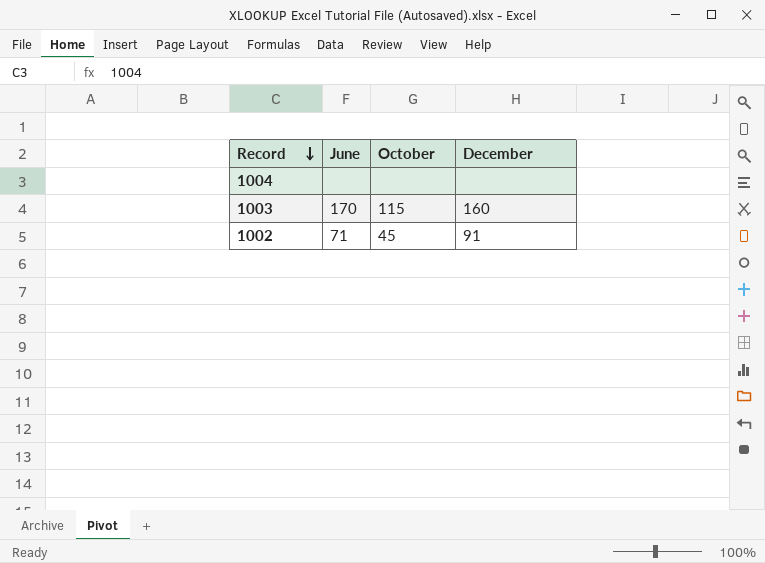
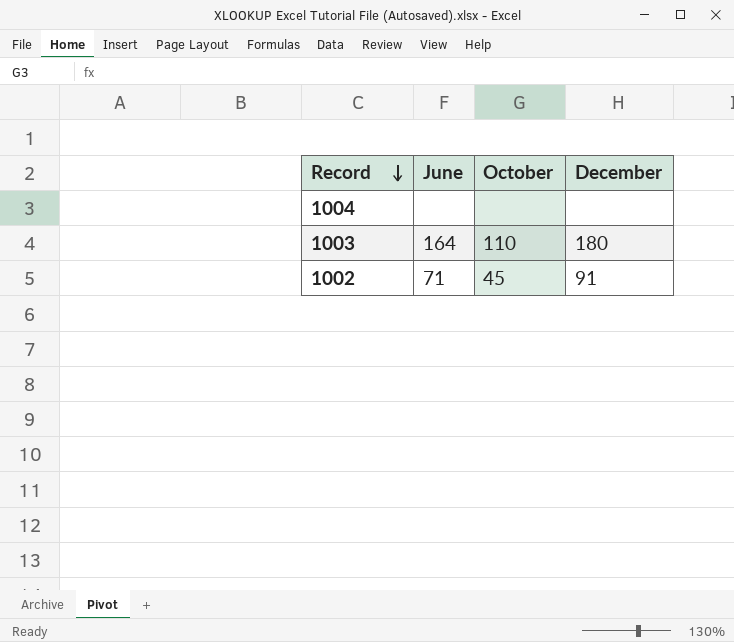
1003 | June: 170 -> 164
1003 | October: 115 -> 110
1003 | December: 160 -> 180

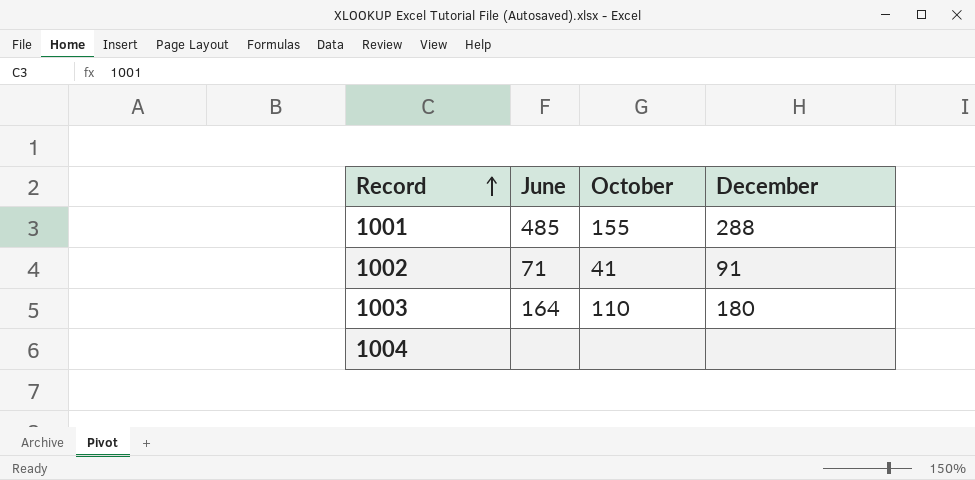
row order: Record descending -> Record ascending
row 1001: none -> 485 | 155 | 288
1002 | October: 45 -> 41

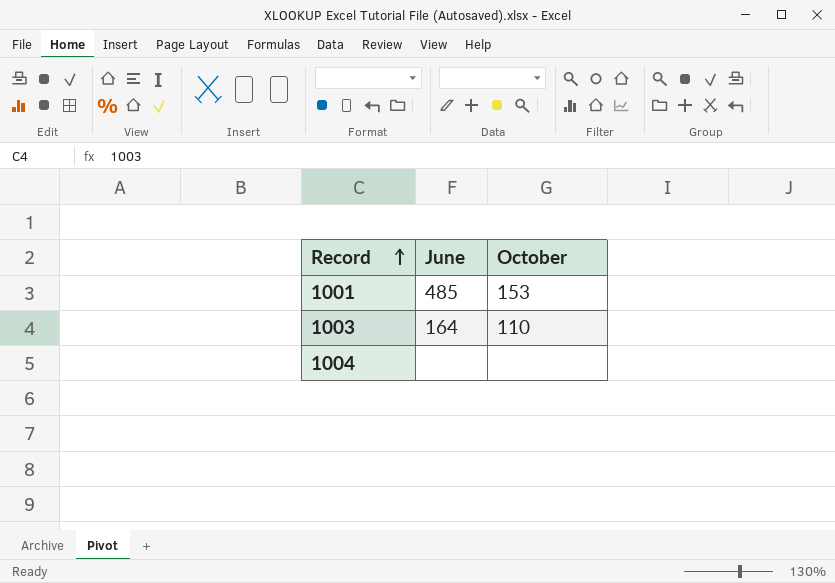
column December | position: 4 -> none
row 1002: 71 | 41 | 91 -> none
1001 | October: 155 -> 153

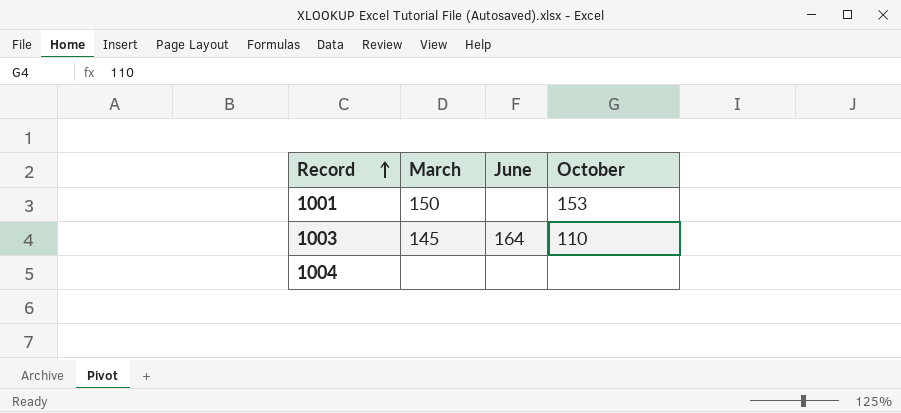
column March | position: none -> 2
1001 | June: 485 -> none

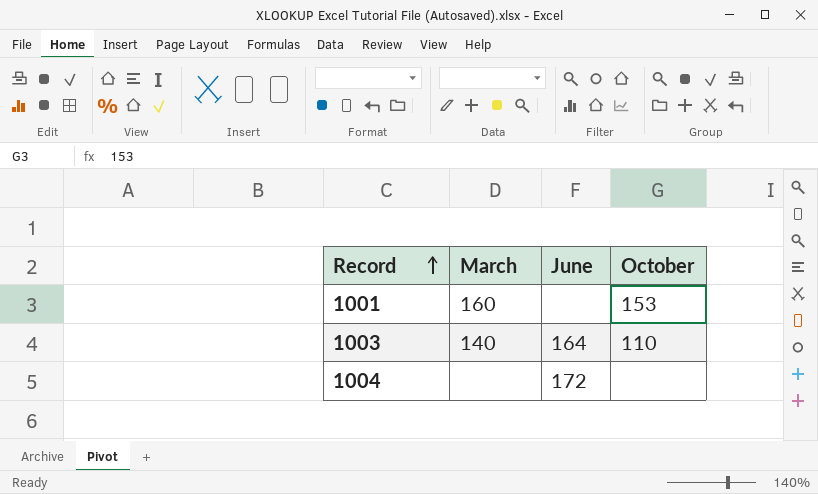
1001 | March: 150 -> 160
1003 | March: 145 -> 140
1004 | June: none -> 172

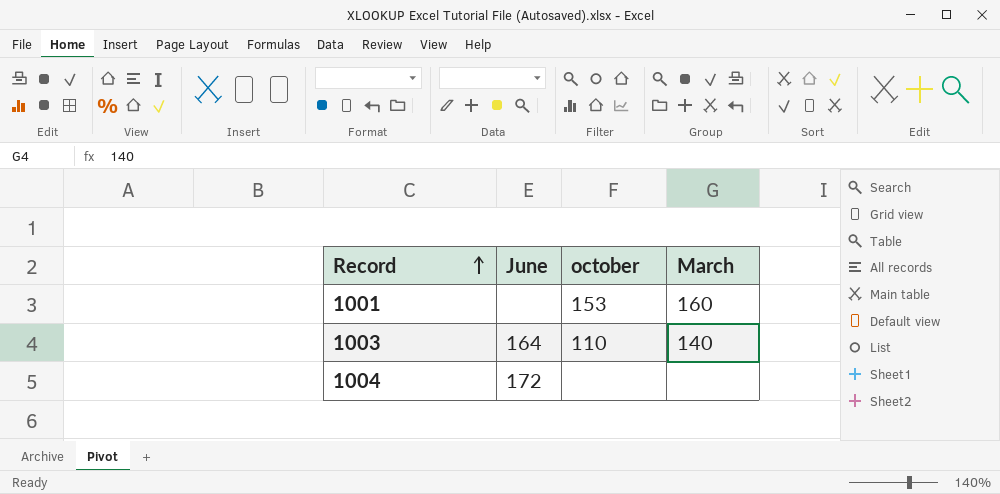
column name: October -> october
column March | position: 2 -> 4

